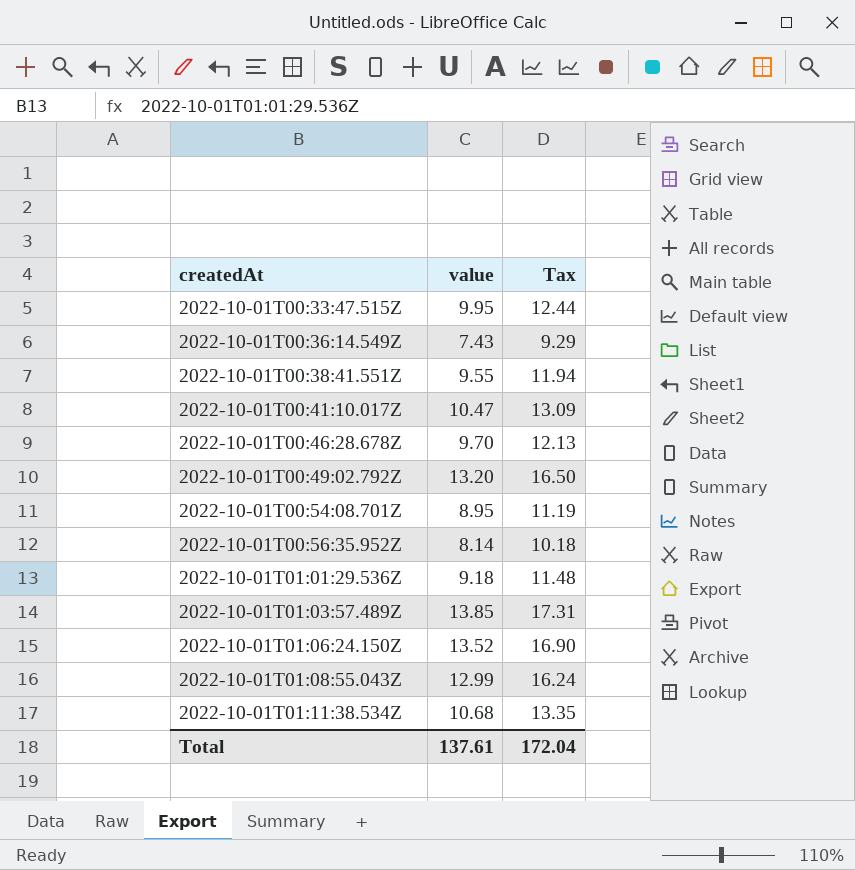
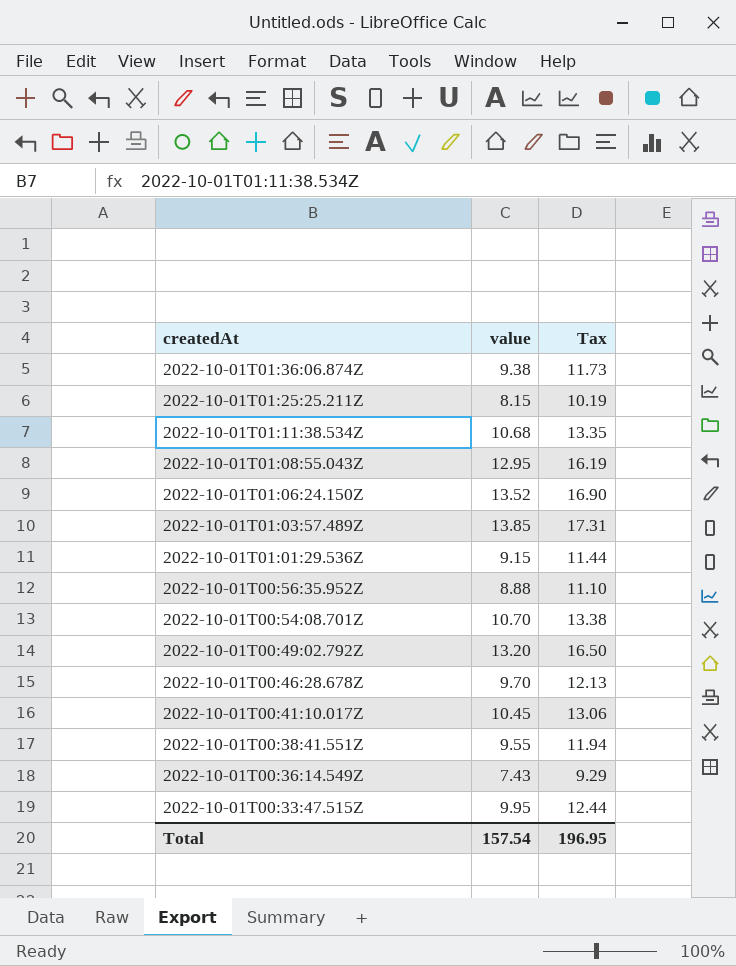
row order: createdAt ascending -> createdAt descending
row 2022-10-01T01:36:06.874Z: none -> 9.38 | 11.73
row 2022-10-01T01:25:25.211Z: none -> 8.15 | 10.19
2022-10-01T01:08:55.043Z | value: 12.99 -> 12.95
2022-10-01T01:08:55.043Z | Tax: 16.24 -> 16.19
2022-10-01T01:01:29.536Z | value: 9.18 -> 9.15
2022-10-01T01:01:29.536Z | Tax: 11.48 -> 11.44
2022-10-01T00:56:35.952Z | value: 8.14 -> 8.88
2022-10-01T00:56:35.952Z | Tax: 10.18 -> 11.10
2022-10-01T00:54:08.701Z | value: 8.95 -> 10.70
2022-10-01T00:54:08.701Z | Tax: 11.19 -> 13.38
2022-10-01T00:41:10.017Z | value: 10.47 -> 10.45
2022-10-01T00:41:10.017Z | Tax: 13.09 -> 13.06
Total | value: 137.61 -> 157.54
Total | Tax: 172.04 -> 196.95

